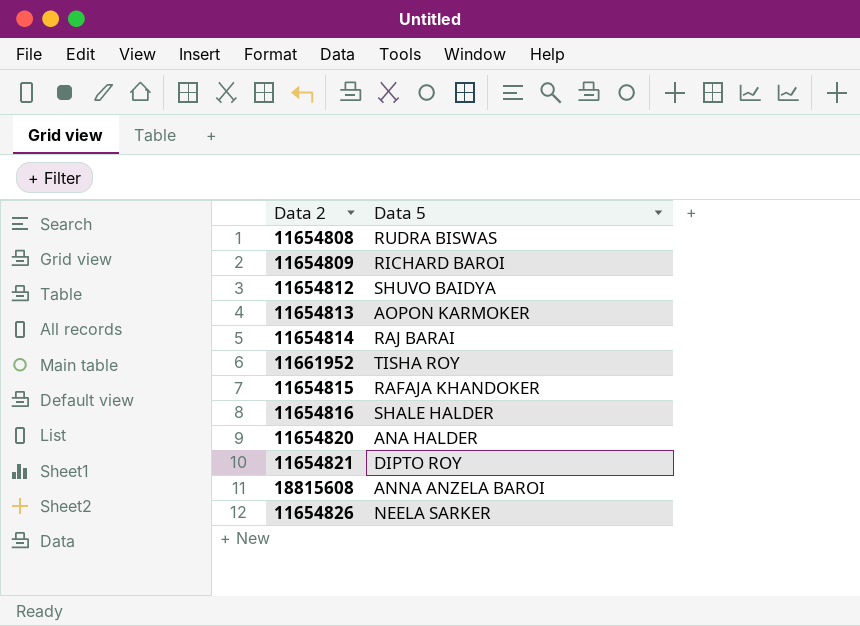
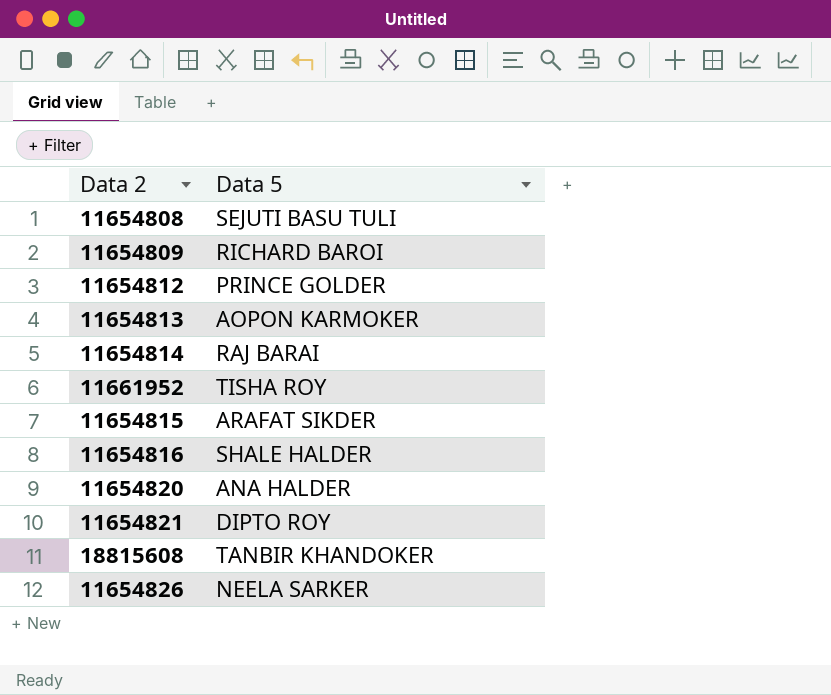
11654808 | Data 5: RUDRA BISWAS -> SEJUTI BASU TULI
11654812 | Data 5: SHUVO BAIDYA -> PRINCE GOLDER
11654815 | Data 5: RAFAJA KHANDOKER -> ARAFAT SIKDER
18815608 | Data 5: ANNA ANZELA BAROI -> TANBIR KHANDOKER

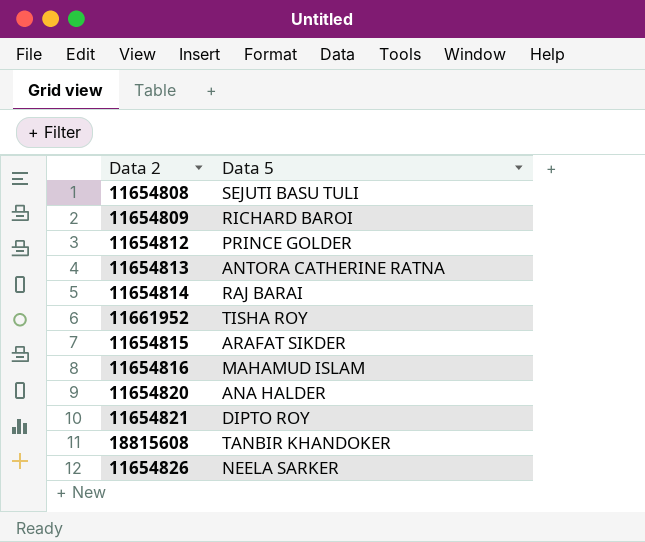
11654813 | Data 5: AOPON KARMOKER -> ANTORA CATHERINE RATNA
11654816 | Data 5: SHALE HALDER -> MAHAMUD ISLAM

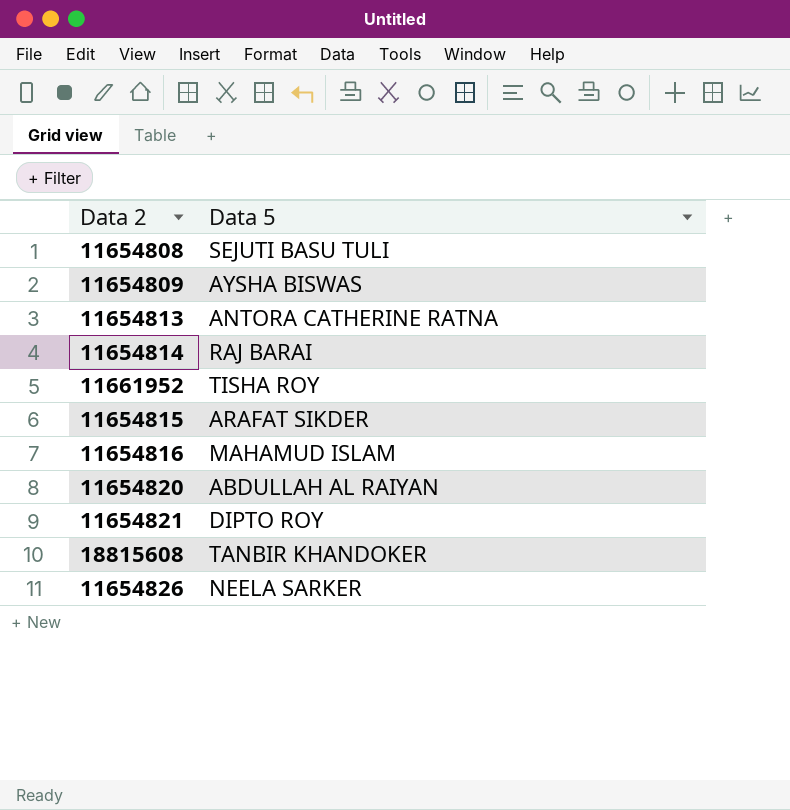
row 11654812: PRINCE GOLDER -> none
11654809 | Data 5: RICHARD BAROI -> AYSHA BISWAS
11654820 | Data 5: ANA HALDER -> ABDULLAH AL RAIYAN

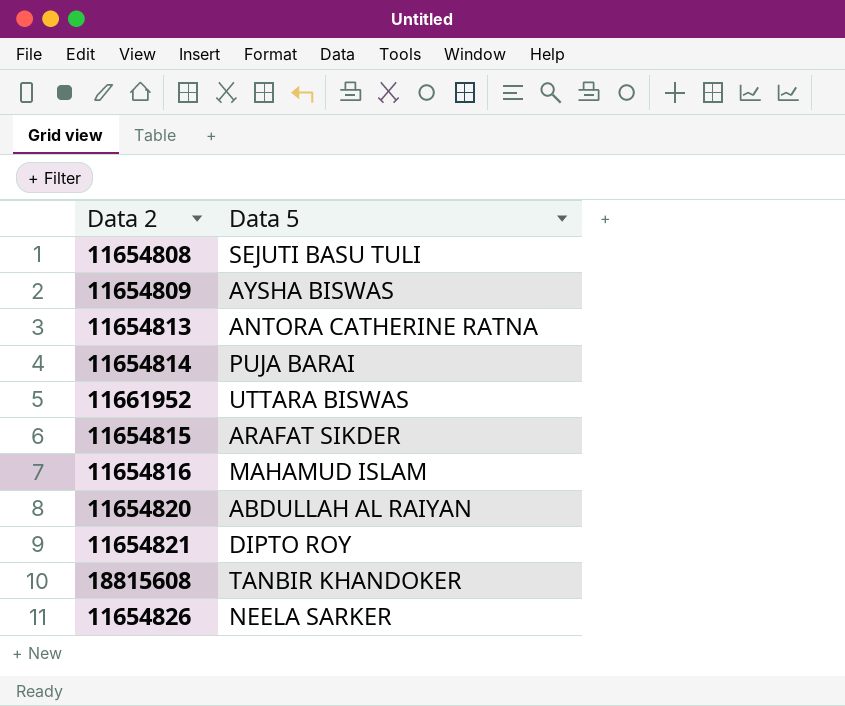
11654814 | Data 5: RAJ BARAI -> PUJA BARAI
11661952 | Data 5: TISHA ROY -> UTTARA BISWAS

